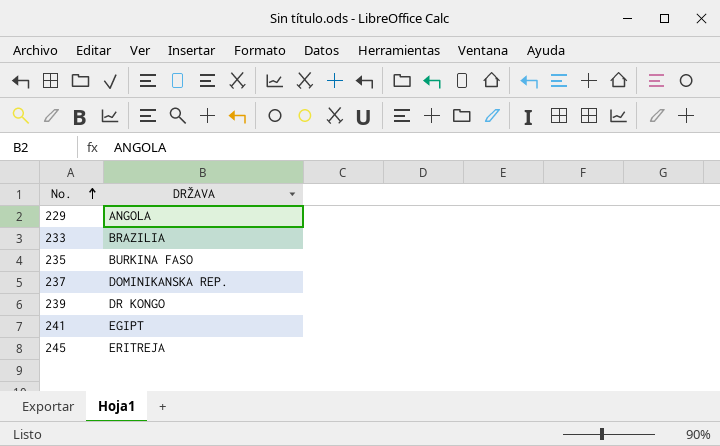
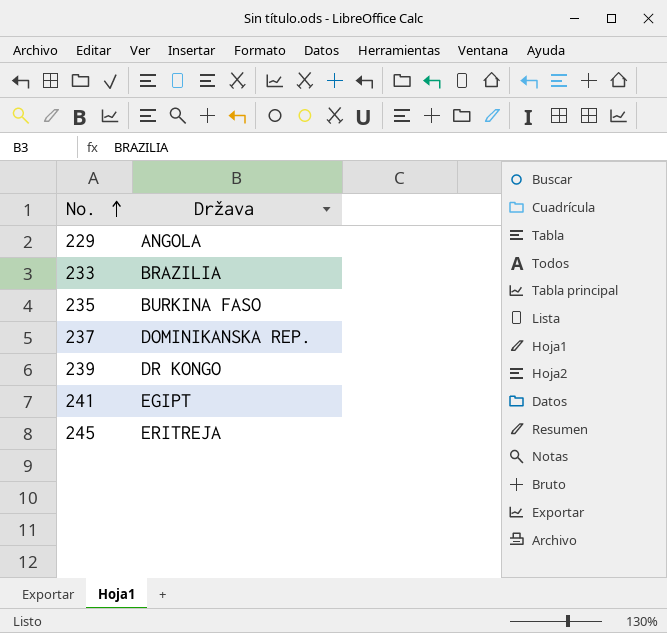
column name: DRŽAVA -> Država

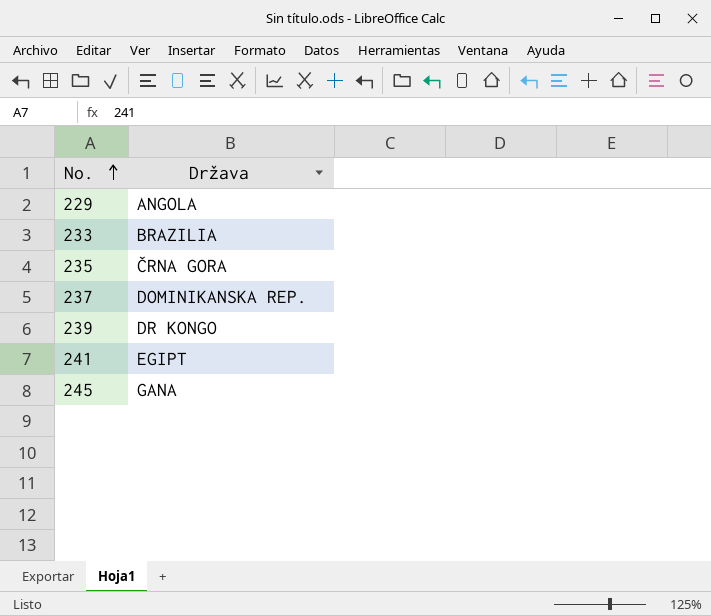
235 | Država: BURKINA FASO -> ČRNA GORA
245 | Država: ERITREJA -> GANA

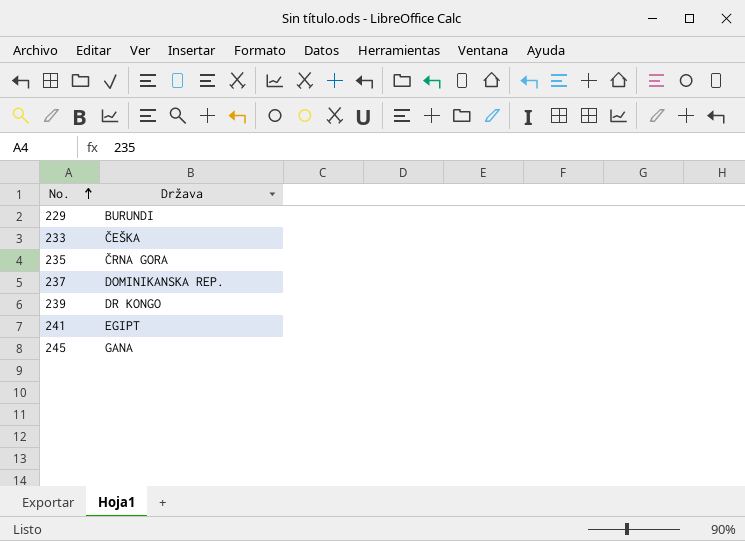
229 | Država: ANGOLA -> BURUNDI
233 | Država: BRAZILIA -> ČEŠKA

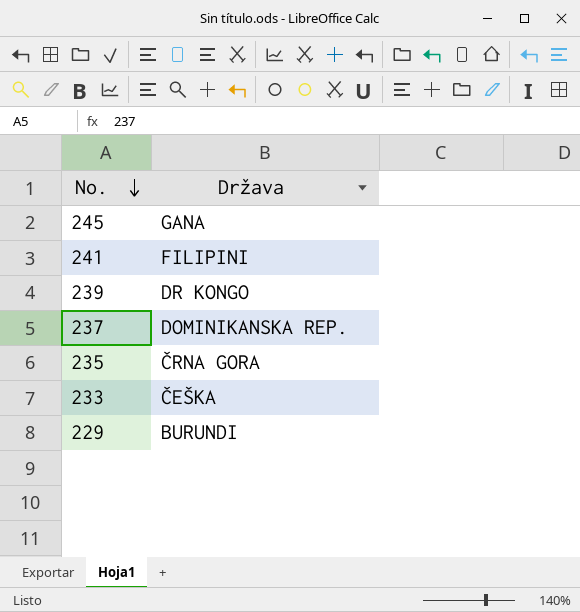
row order: No. ascending -> No. descending
241 | Država: EGIPT -> FILIPINI

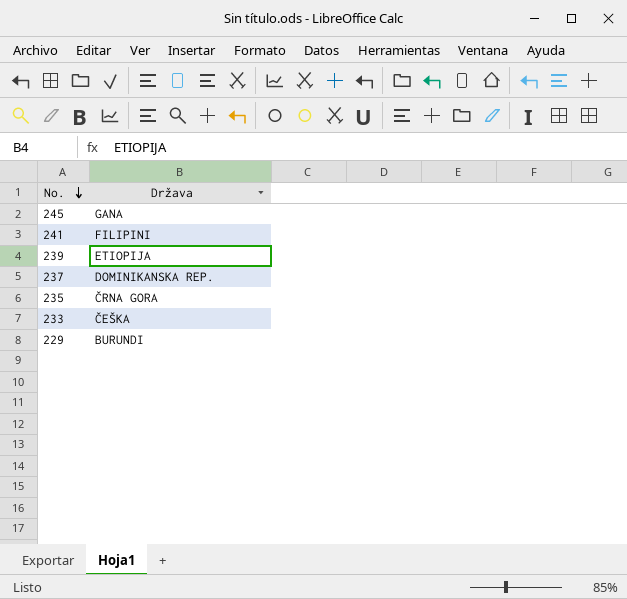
239 | Država: DR KONGO -> ETIOPIJA

